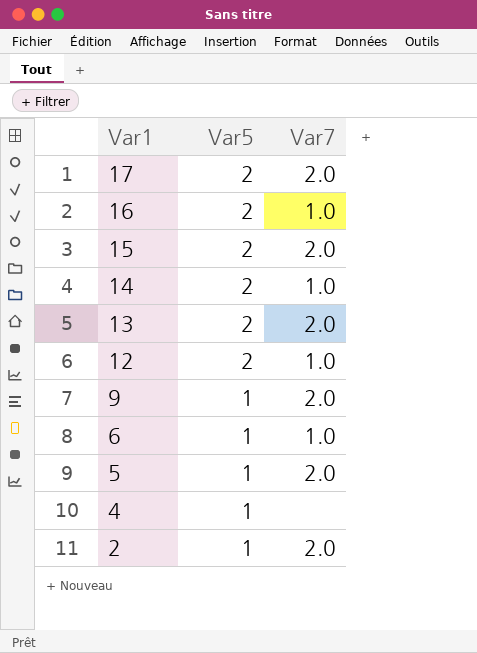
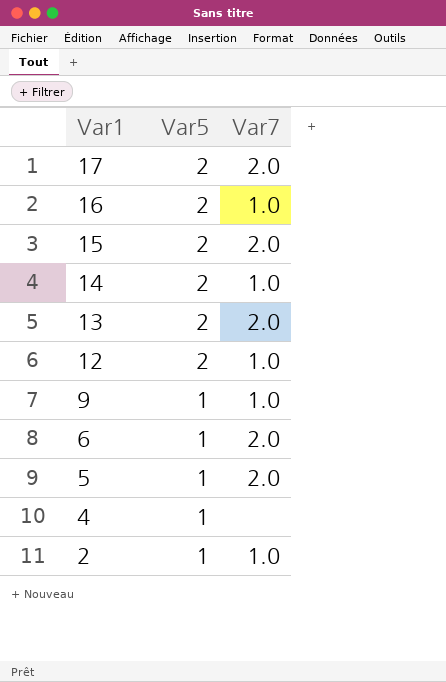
9 | Var7: 2.0 -> 1.0
6 | Var7: 1.0 -> 2.0
2 | Var7: 2.0 -> 1.0

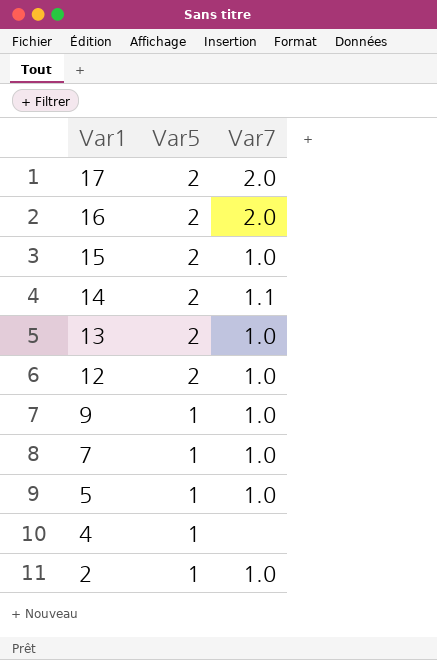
row 6: 1 | 2.0 -> none
16 | Var7: 1.0 -> 2.0
15 | Var7: 2.0 -> 1.0
14 | Var7: 1.0 -> 1.1
13 | Var7: 2.0 -> 1.0
row 7: none -> 1 | 1.0
5 | Var7: 2.0 -> 1.0

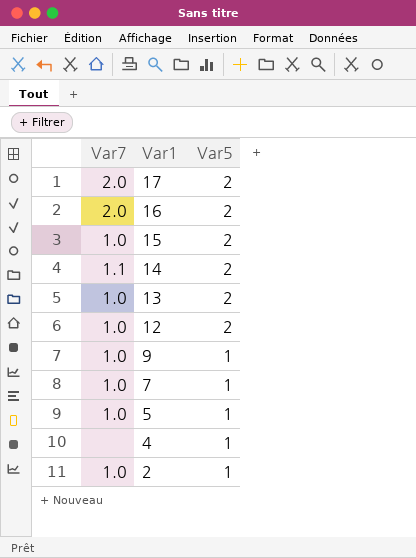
column Var7 | position: 3 -> 1

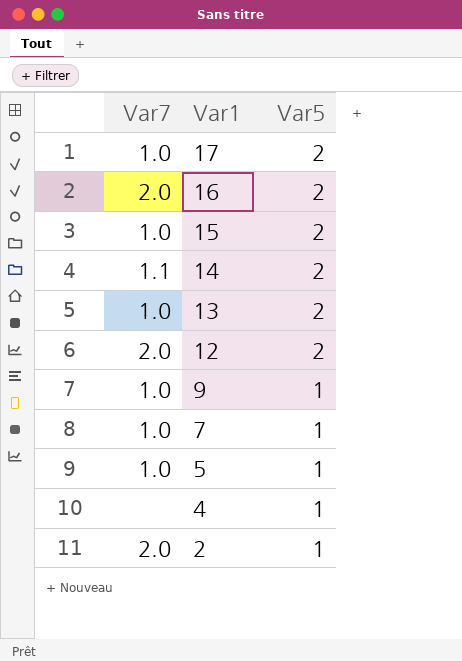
17 | Var7: 2.0 -> 1.0
12 | Var7: 1.0 -> 2.0
2 | Var7: 1.0 -> 2.0

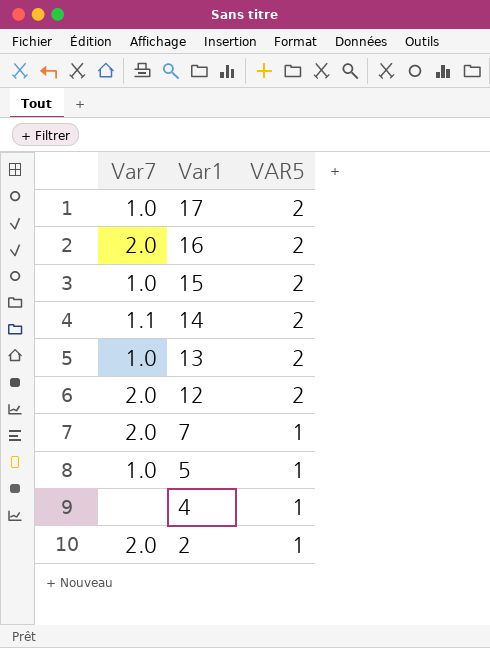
column name: Var5 -> VAR5
row 9: 1.0 | 1 -> none
7 | Var7: 1.0 -> 2.0

